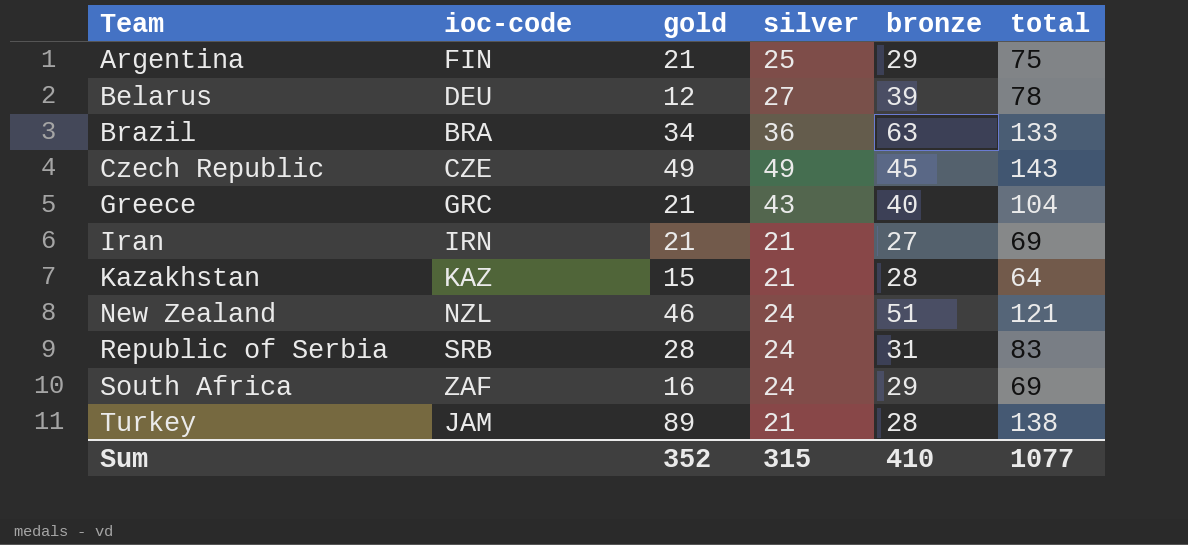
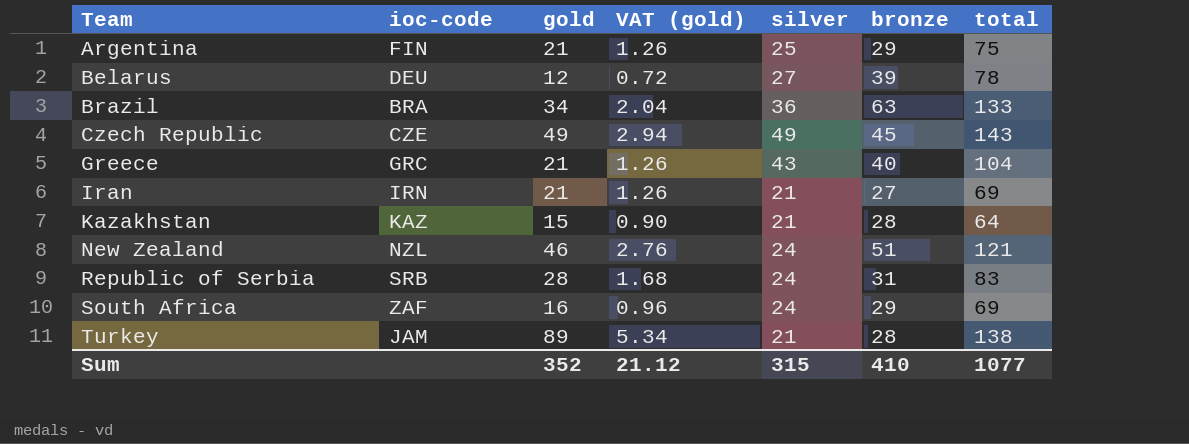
column VAT (gold) | formula: none -> [gold] * 0.06

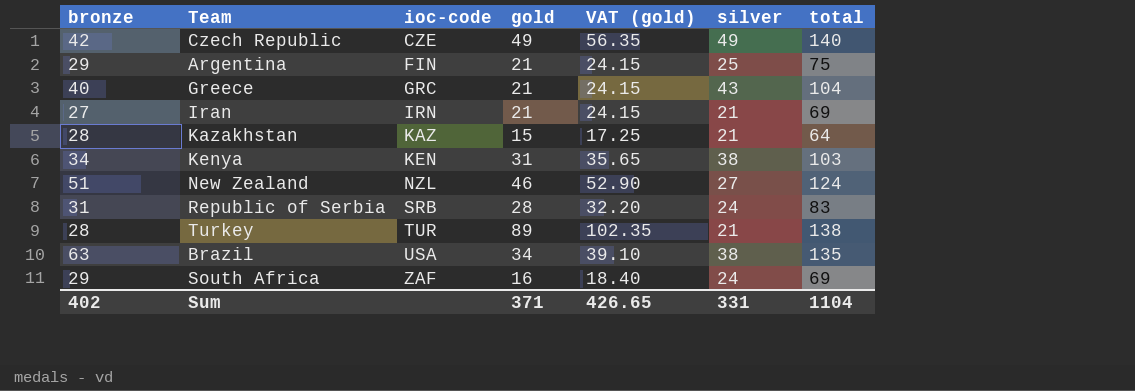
row order: Team ascending -> ioc-code ascending
column bronze | position: 6 -> 1
column VAT (gold) | formula: [gold] * 0.06 -> [gold] * 1.15
row Belarus: DEU | 12 | 0.72 | 27 | 39 | 78 -> none
Czech Republic | bronze: 45 -> 42
Czech Republic | total: 143 -> 140
row Kenya: none -> 34 | KEN | 31 | 35.65 | 38 | 103
New Zealand | silver: 24 -> 27
New Zealand | total: 121 -> 124
Turkey | ioc-code: JAM -> TUR
Brazil | ioc-code: BRA -> USA
Brazil | silver: 36 -> 38
Brazil | total: 133 -> 135
Sum | bronze: 410 -> 402
Sum | gold: 352 -> 371
Sum | VAT (gold): 21.12 -> 426.65
Sum | silver: 315 -> 331
Sum | total: 1077 -> 1104

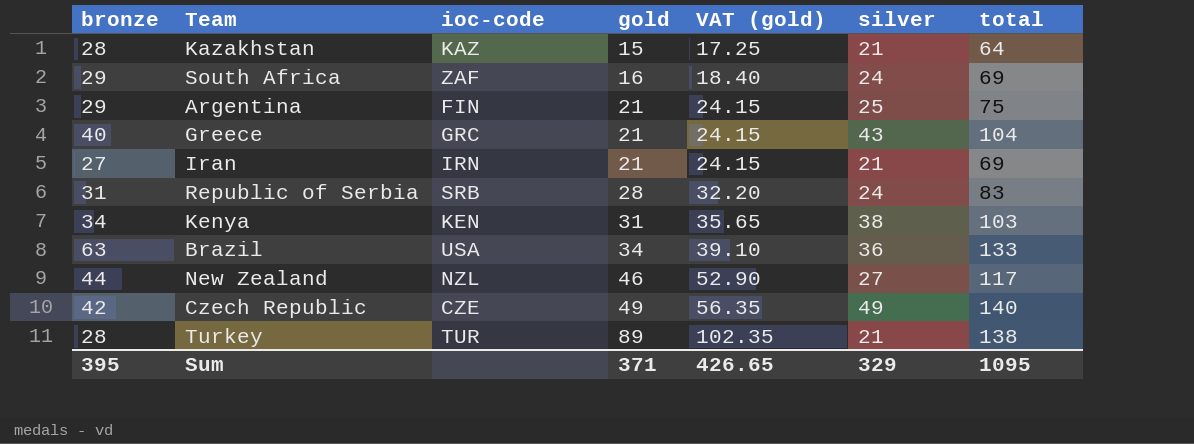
row order: ioc-code ascending -> gold ascending
Brazil | silver: 38 -> 36
Brazil | total: 135 -> 133
New Zealand | bronze: 51 -> 44
New Zealand | total: 124 -> 117
Sum | bronze: 402 -> 395
Sum | silver: 331 -> 329
Sum | total: 1104 -> 1095

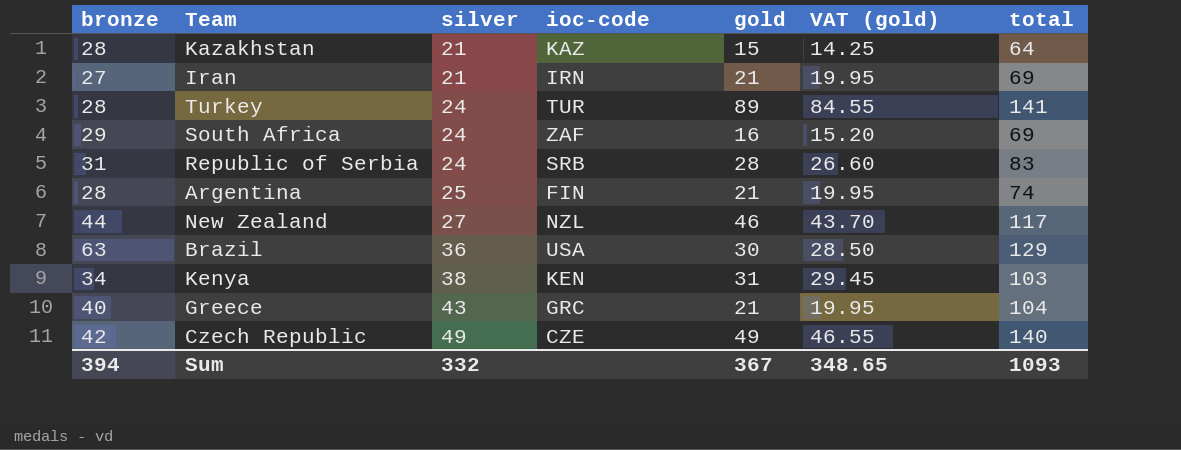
row order: gold ascending -> silver ascending
column silver | position: 6 -> 3
column VAT (gold) | formula: [gold] * 1.15 -> [gold] * 0.95
Turkey | silver: 21 -> 24
Turkey | total: 138 -> 141
Argentina | bronze: 29 -> 28
Argentina | total: 75 -> 74
Brazil | gold: 34 -> 30
Brazil | total: 133 -> 129
Sum | bronze: 395 -> 394
Sum | silver: 329 -> 332
Sum | gold: 371 -> 367
Sum | VAT (gold): 426.65 -> 348.65
Sum | total: 1095 -> 1093

